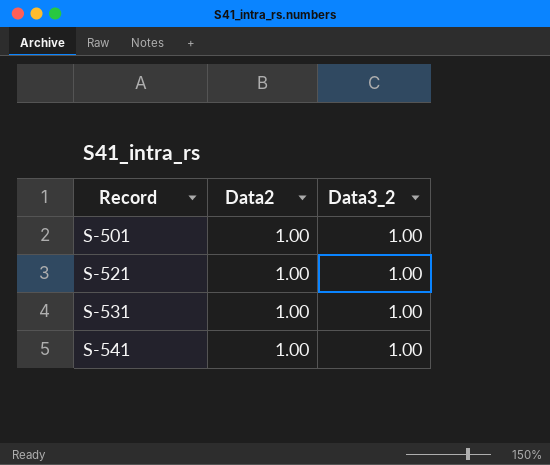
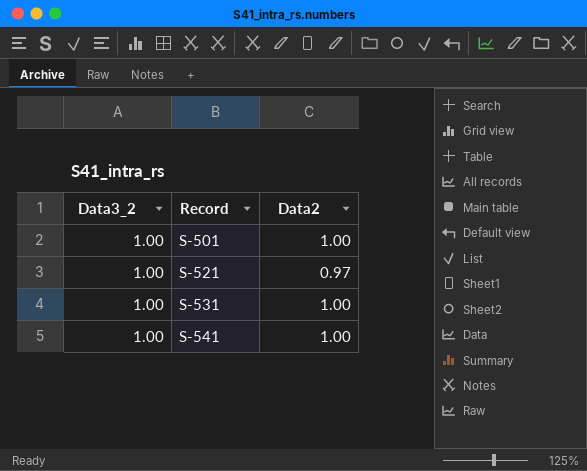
column Data3_2 | position: 3 -> 1
S-521 | Data2: 1.00 -> 0.97

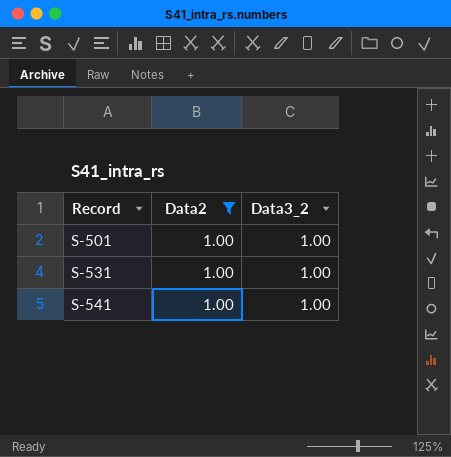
filter: none -> Data2 = 1.00
column Data3_2 | position: 1 -> 3

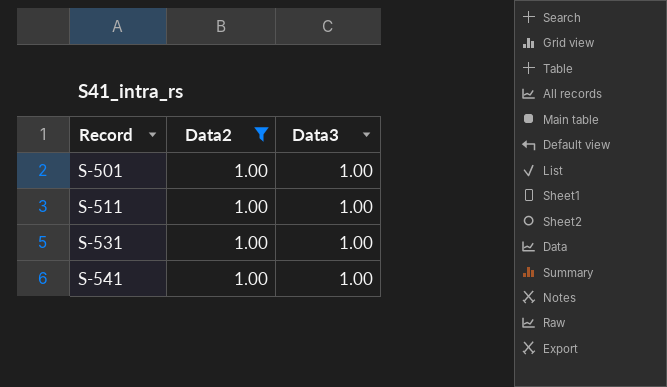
column name: Data3_2 -> Data3
row S-511: none -> 1.00 | 1.00

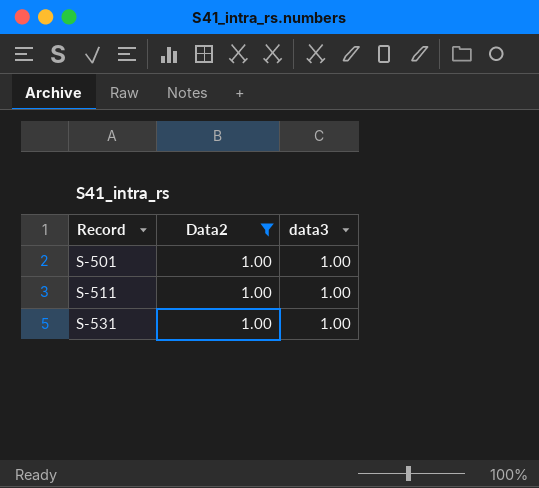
column name: Data3 -> data3
row S-541: 1.00 | 1.00 -> none

